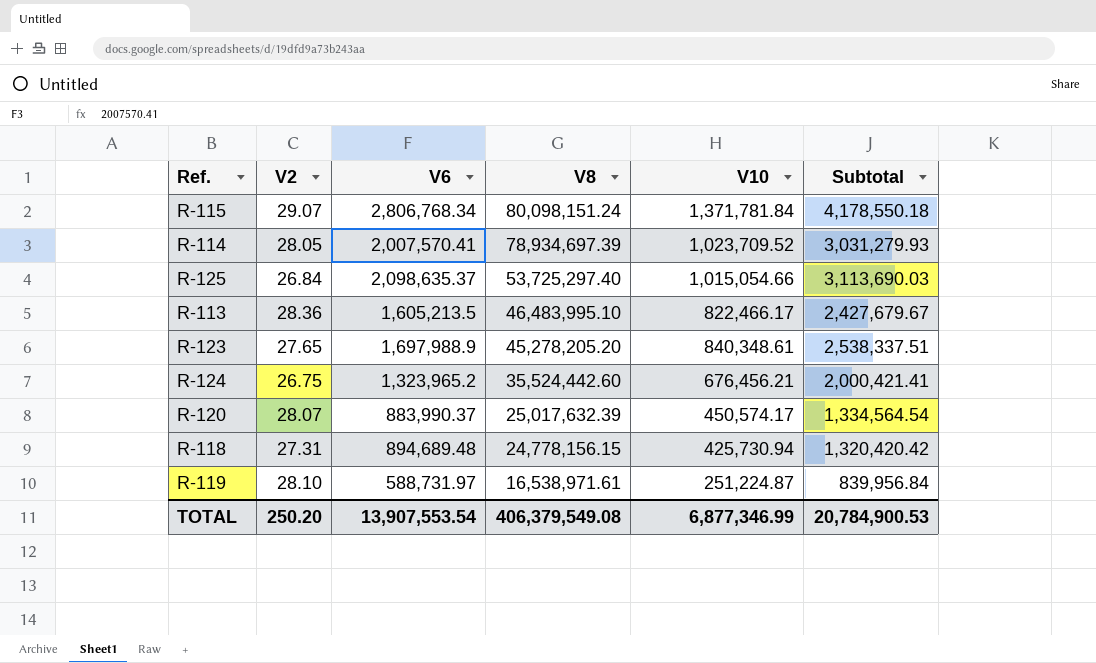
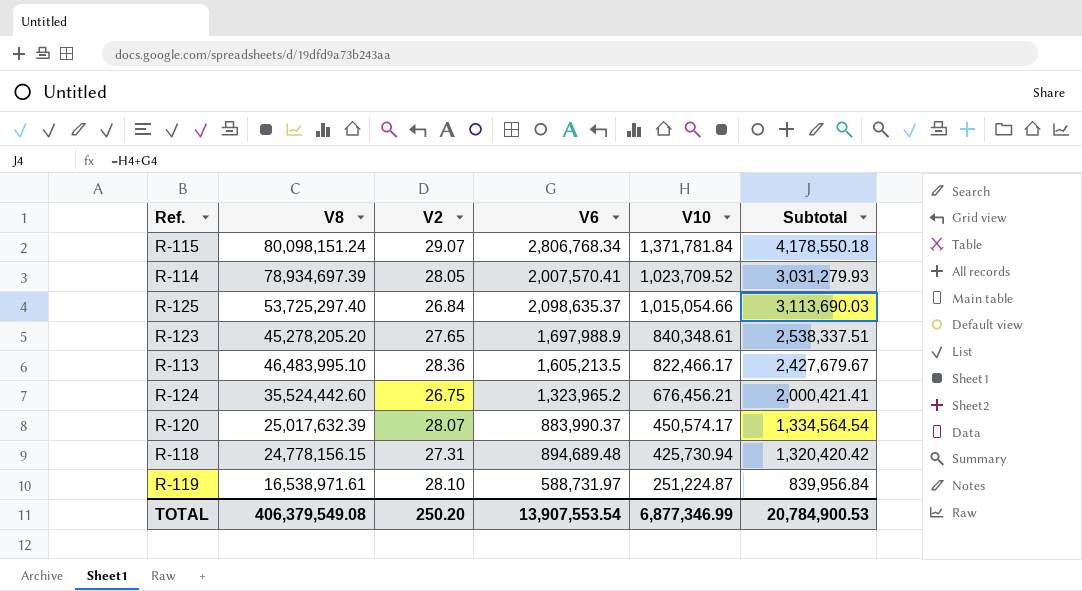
row order: V8 descending -> V10 descending
column V8 | position: 4 -> 2

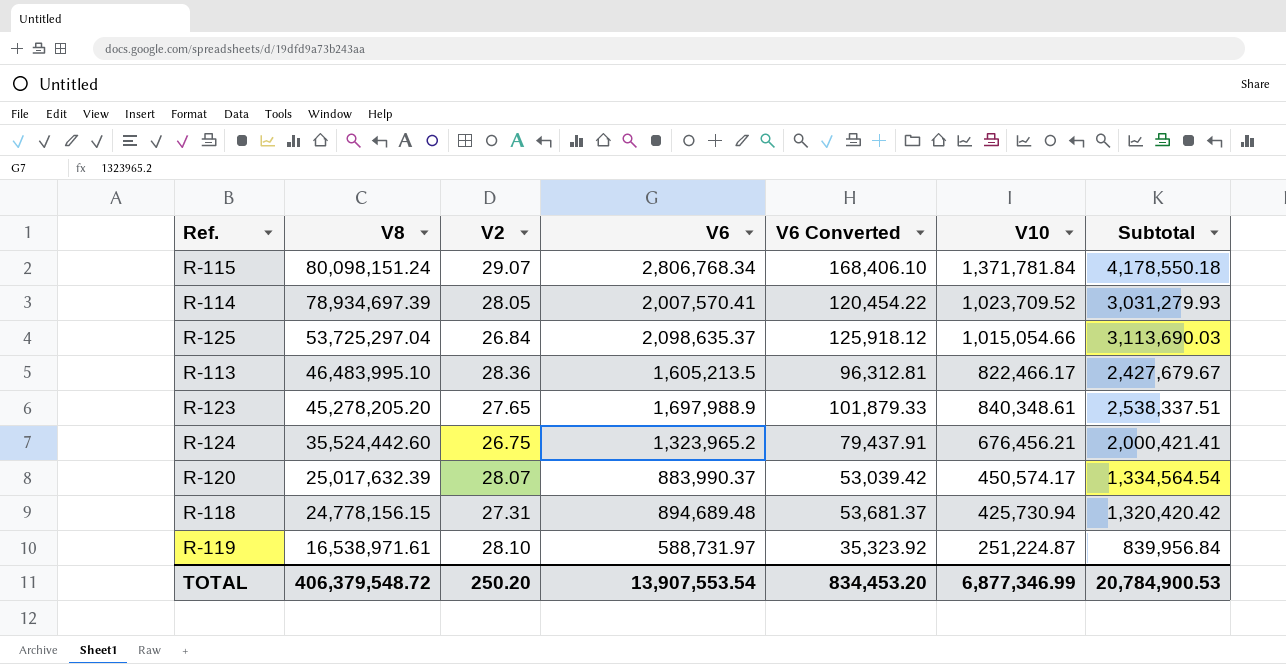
row order: V10 descending -> V8 descending
column V6 Converted | formula: none -> [V6] * 0.06
R-125 | V8: 53,725,297.40 -> 53,725,297.04
TOTAL | V8: 406,379,549.08 -> 406,379,548.72

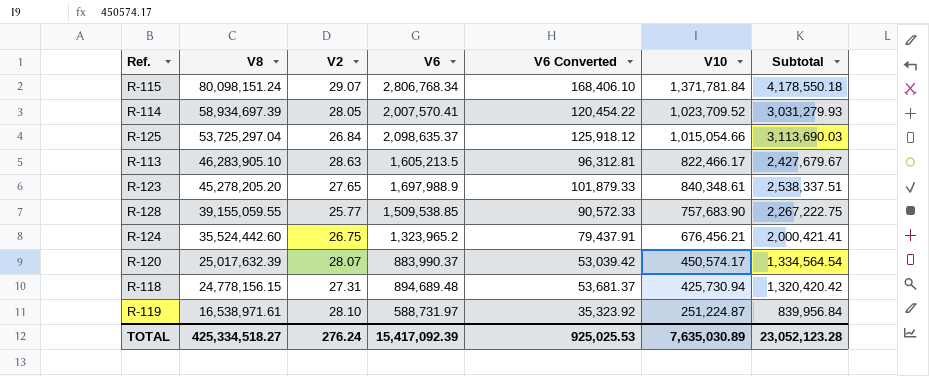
R-114 | V8: 78,934,697.39 -> 58,934,697.39
R-113 | V8: 46,483,995.10 -> 46,283,905.10
R-113 | V2: 28.36 -> 28.63
row R-128: none -> 39,155,059.55 | 25.77 | 1,509,538.85 | 90,572.33 | 757,683.90 | 2,267,222.75
TOTAL | V8: 406,379,548.72 -> 425,334,518.27
TOTAL | V2: 250.20 -> 276.24
TOTAL | V6: 13,907,553.54 -> 15,417,092.39
TOTAL | V6 Converted: 834,453.20 -> 925,025.53
TOTAL | V10: 6,877,346.99 -> 7,635,030.89
TOTAL | Subtotal: 20,784,900.53 -> 23,052,123.28

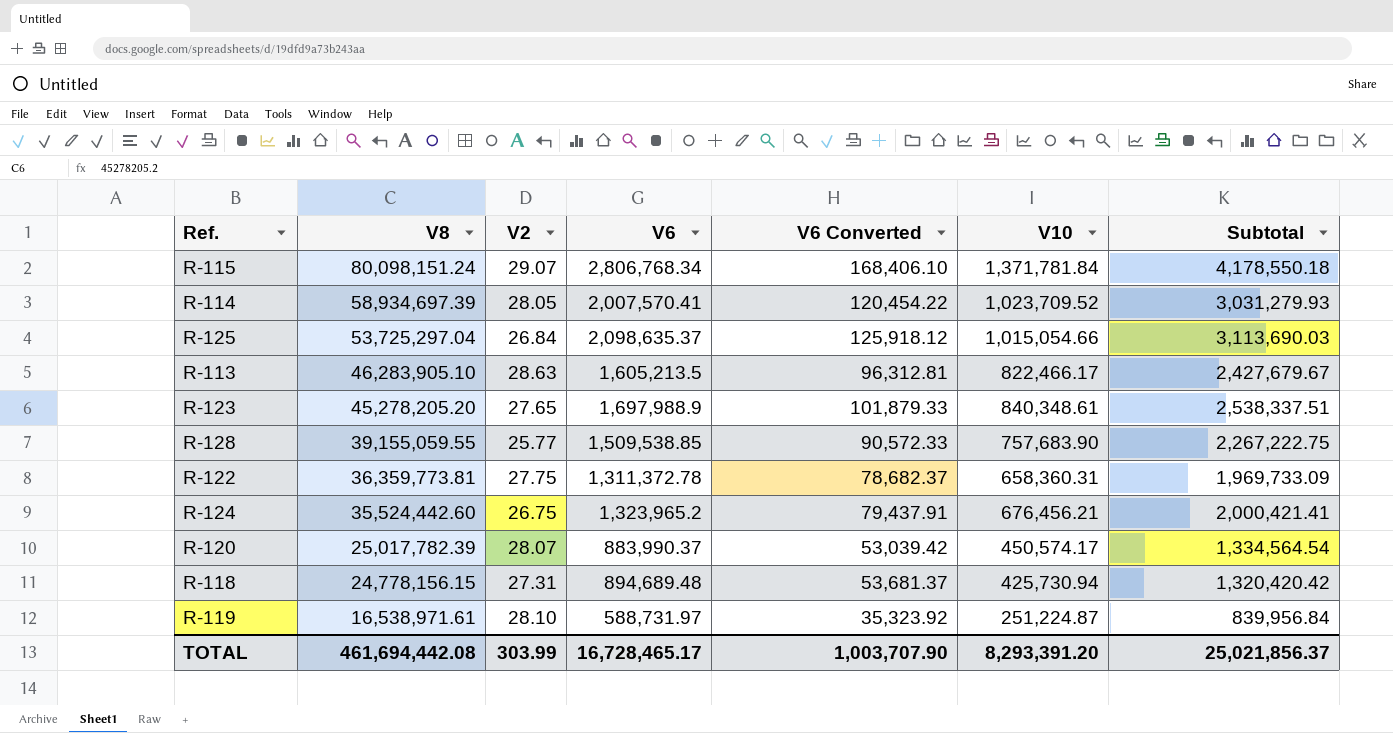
row R-122: none -> 36,359,773.81 | 27.75 | 1,311,372.78 | 78,682.37 | 658,360.31 | 1,969,733.09
R-120 | V8: 25,017,632.39 -> 25,017,782.39
TOTAL | V8: 425,334,518.27 -> 461,694,442.08
TOTAL | V2: 276.24 -> 303.99
TOTAL | V6: 15,417,092.39 -> 16,728,465.17
TOTAL | V6 Converted: 925,025.53 -> 1,003,707.90
TOTAL | V10: 7,635,030.89 -> 8,293,391.20
TOTAL | Subtotal: 23,052,123.28 -> 25,021,856.37

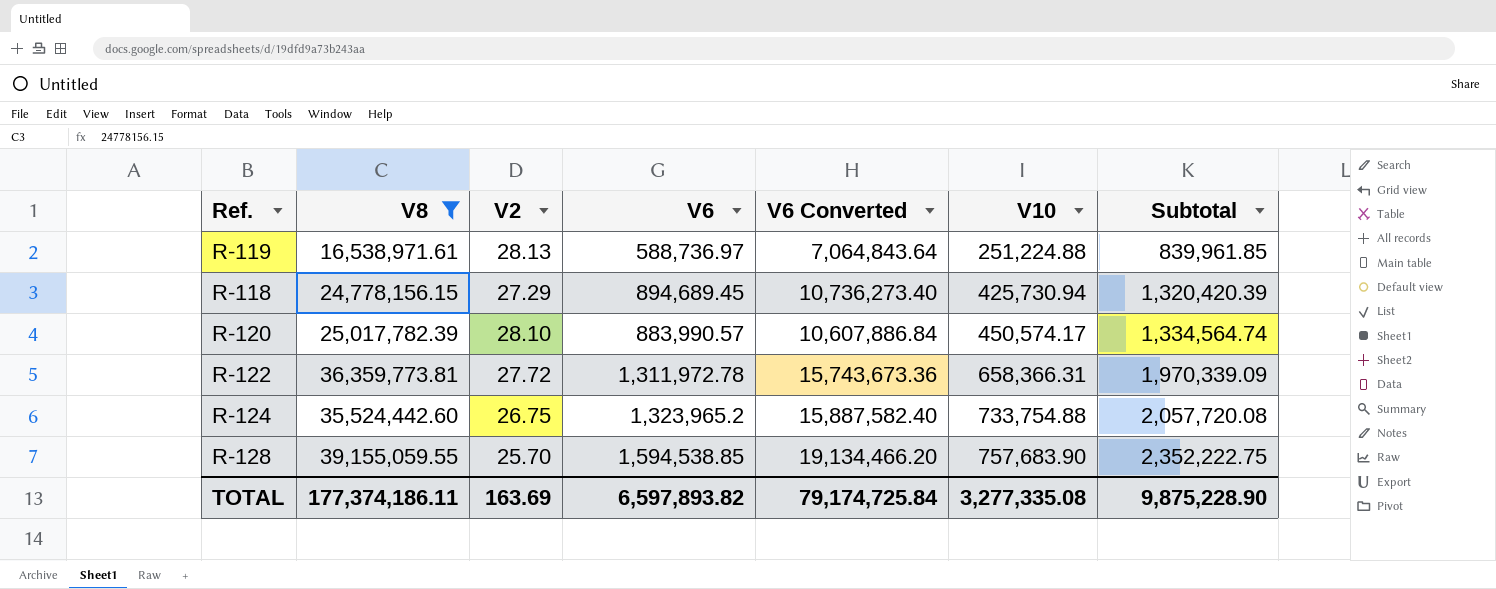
filter: none -> V8 <= 39,155,059.55
row order: V8 descending -> V10 ascending
column V6 Converted | formula: [V6] * 0.06 -> [V6] * 12
R-119 | V2: 28.10 -> 28.13
R-119 | V6: 588,731.97 -> 588,736.97
R-119 | V10: 251,224.87 -> 251,224.88
R-119 | Subtotal: 839,956.84 -> 839,961.85
R-118 | V2: 27.31 -> 27.29
R-118 | V6: 894,689.48 -> 894,689.45
R-118 | Subtotal: 1,320,420.42 -> 1,320,420.39
R-120 | V2: 28.07 -> 28.10
R-120 | V6: 883,990.37 -> 883,990.57
R-120 | Subtotal: 1,334,564.54 -> 1,334,564.74
R-122 | V2: 27.75 -> 27.72
R-122 | V6: 1,311,372.78 -> 1,311,972.78
R-122 | V10: 658,360.31 -> 658,366.31
R-122 | Subtotal: 1,969,733.09 -> 1,970,339.09
R-124 | V10: 676,456.21 -> 733,754.88
R-124 | Subtotal: 2,000,421.41 -> 2,057,720.08
R-128 | V2: 25.77 -> 25.70
R-128 | V6: 1,509,538.85 -> 1,594,538.85
R-128 | Subtotal: 2,267,222.75 -> 2,352,222.75
TOTAL | V8: 461,694,442.08 -> 177,374,186.11
TOTAL | V2: 303.99 -> 163.69
TOTAL | V6: 16,728,465.17 -> 6,597,893.82
TOTAL | V6 Converted: 1,003,707.90 -> 79,174,725.84
TOTAL | V10: 8,293,391.20 -> 3,277,335.08
TOTAL | Subtotal: 25,021,856.37 -> 9,875,228.90

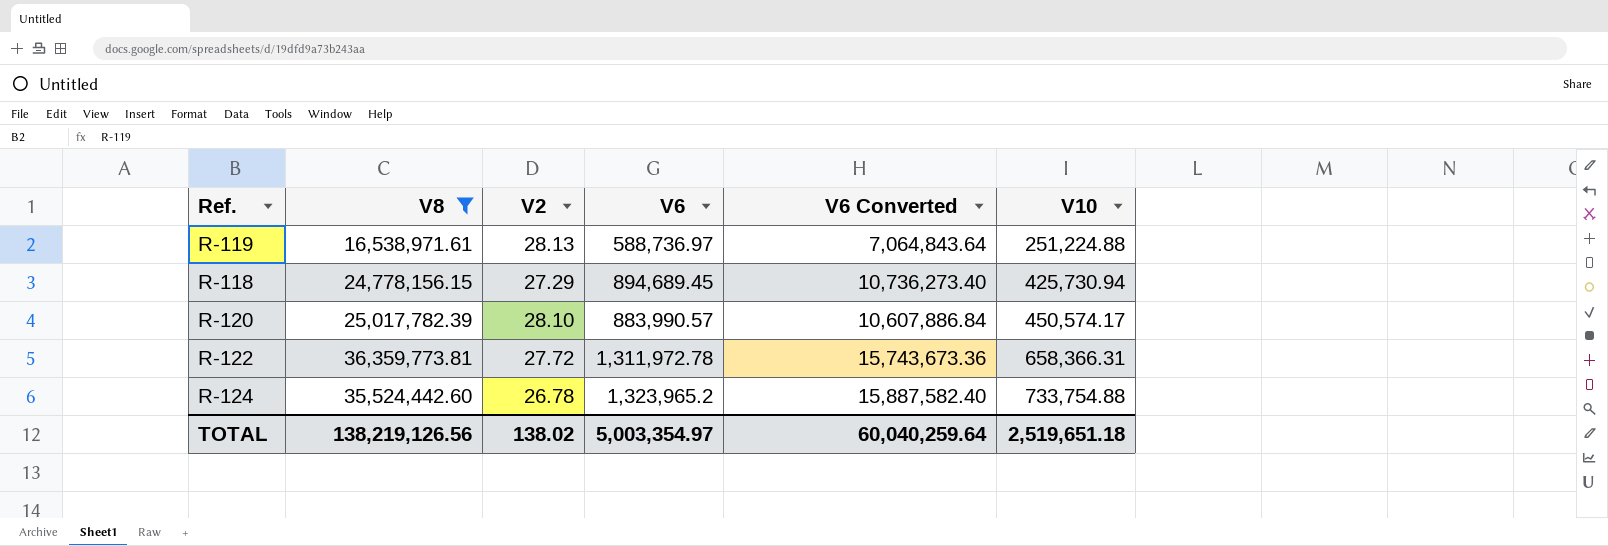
column Subtotal | formula: [V6] + [V10] -> none
row R-128: 39,155,059.55 | 25.70 | 1,594,538.85 | 19,134,466.20 | 757,683.90 | 2,352,222.75 -> none
R-124 | V2: 26.75 -> 26.78
TOTAL | V8: 177,374,186.11 -> 138,219,126.56
TOTAL | V2: 163.69 -> 138.02
TOTAL | V6: 6,597,893.82 -> 5,003,354.97
TOTAL | V6 Converted: 79,174,725.84 -> 60,040,259.64
TOTAL | V10: 3,277,335.08 -> 2,519,651.18

